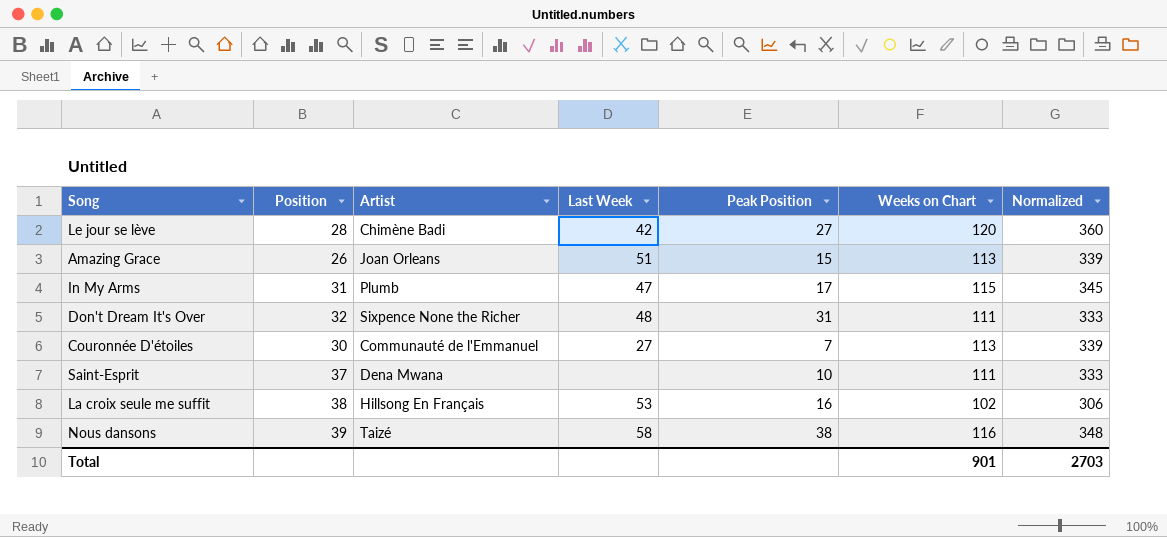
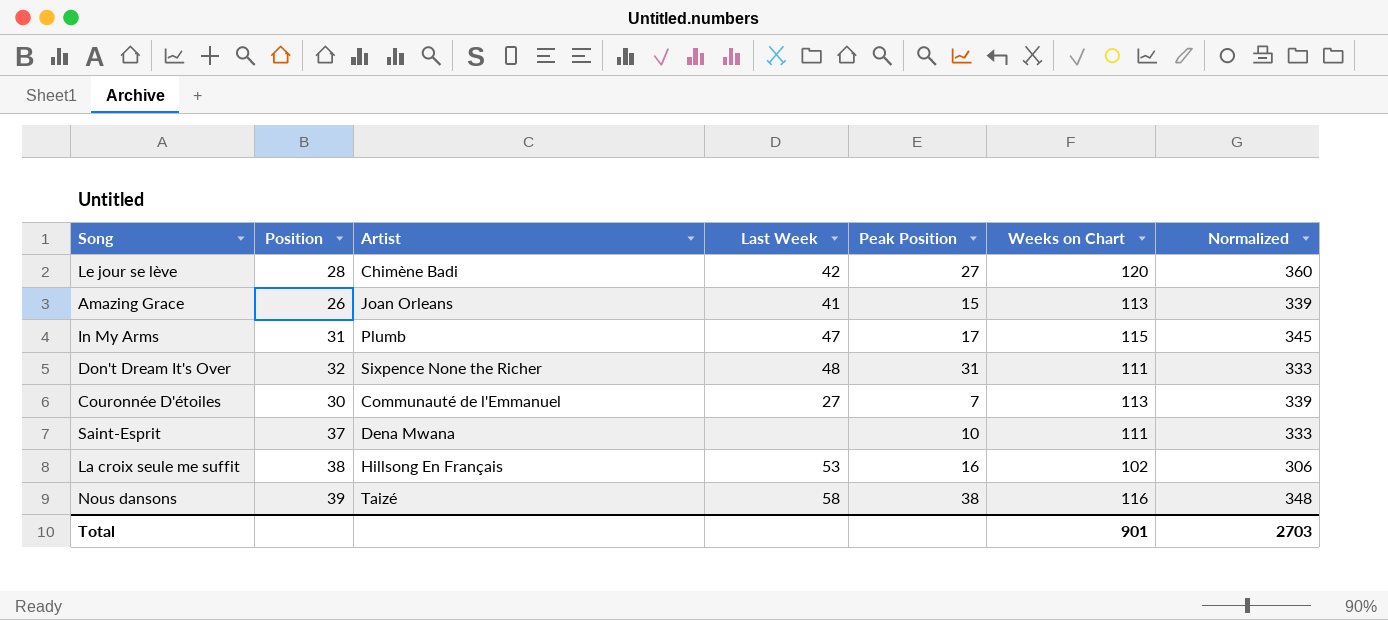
Amazing Grace | Last Week: 51 -> 41

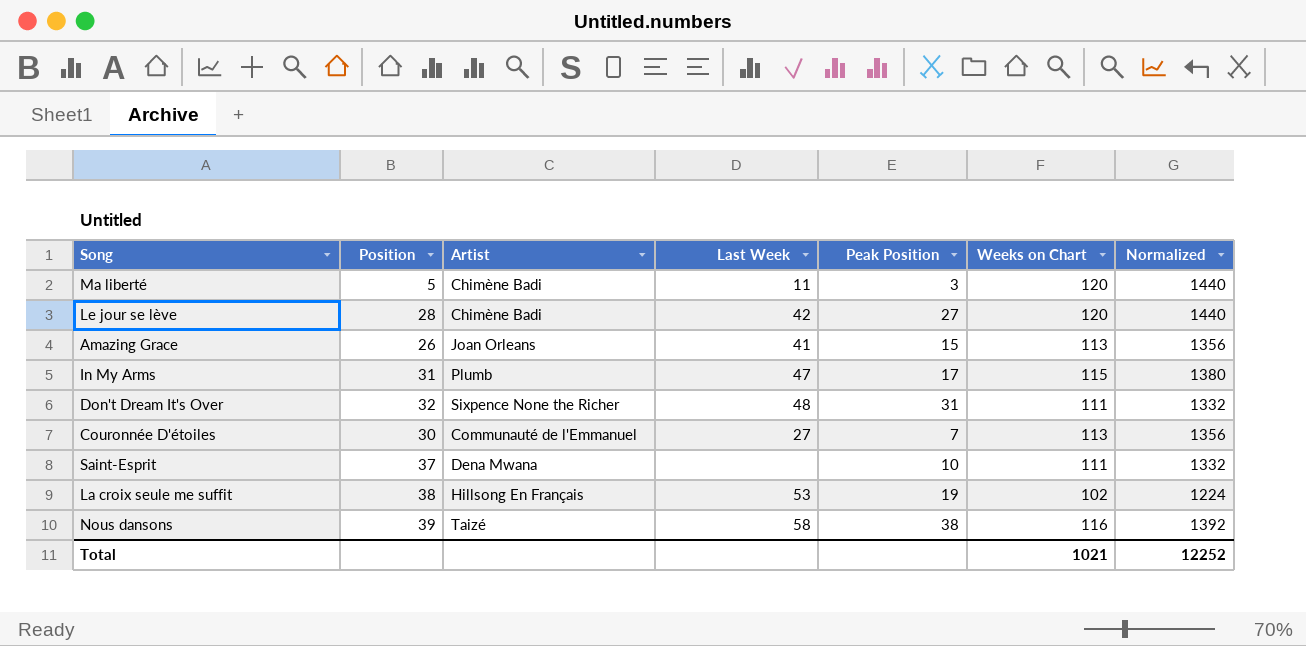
column Normalized | formula: [Weeks on Chart] * 3 -> [Weeks on Chart] * 12
row Ma liberté: none -> 5 | Chimène Badi | 11 | 3 | 120 | 1440
La croix seule me suffit | Peak Position: 16 -> 19
Total | Weeks on Chart: 901 -> 1021
Total | Normalized: 2703 -> 12252

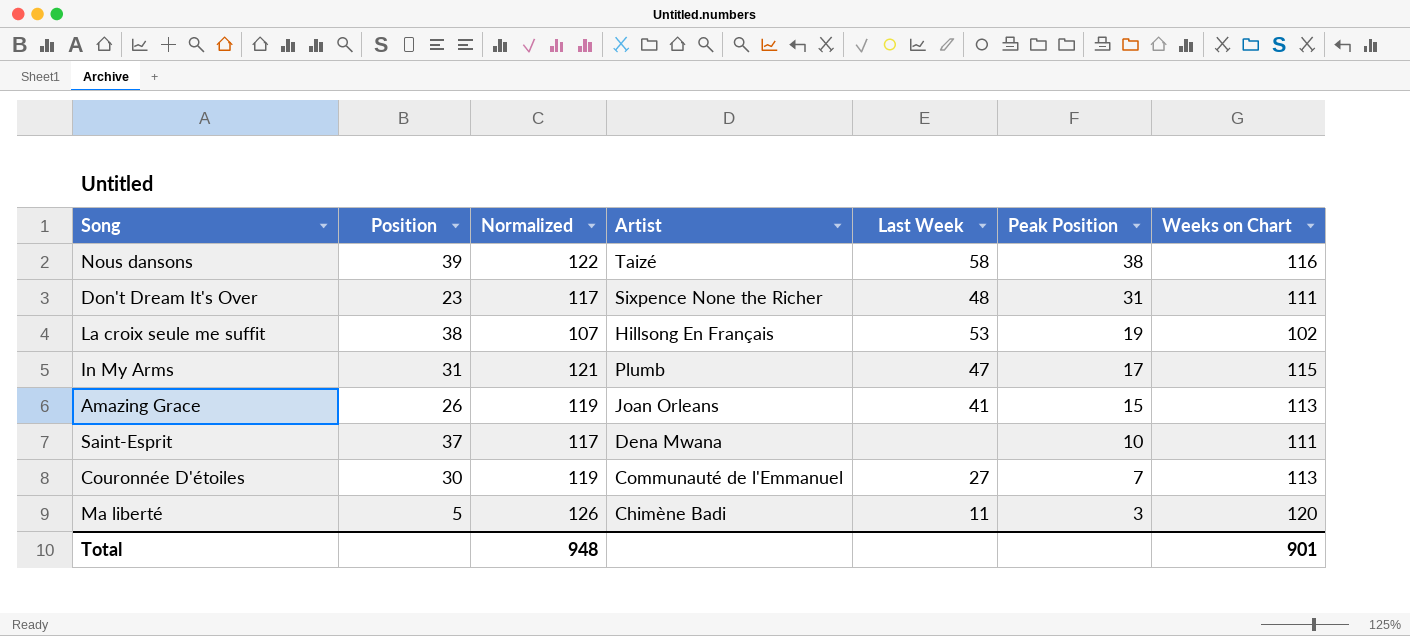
row order: none -> Peak Position descending
column Normalized | formula: [Weeks on Chart] * 12 -> [Weeks on Chart] * 1.05
column Normalized | position: 7 -> 3
row Le jour se lève: 28 | Chimène Badi | 42 | 27 | 120 | 1440 -> none
Don't Dream It's Over | Position: 32 -> 23
Total | Normalized: 12252 -> 948
Total | Weeks on Chart: 1021 -> 901

